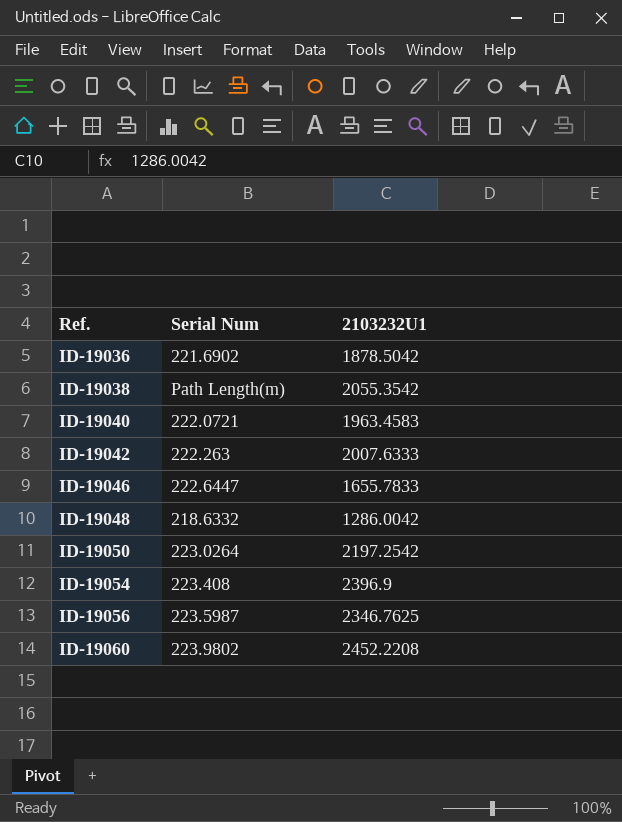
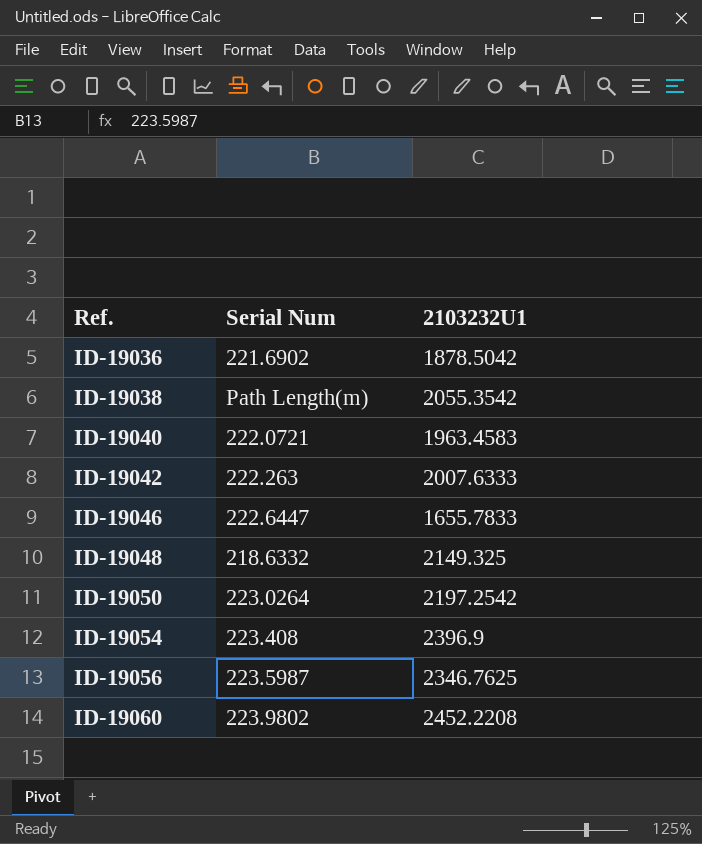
ID-19048 | 2103232U1: 1286.0042 -> 2149.325

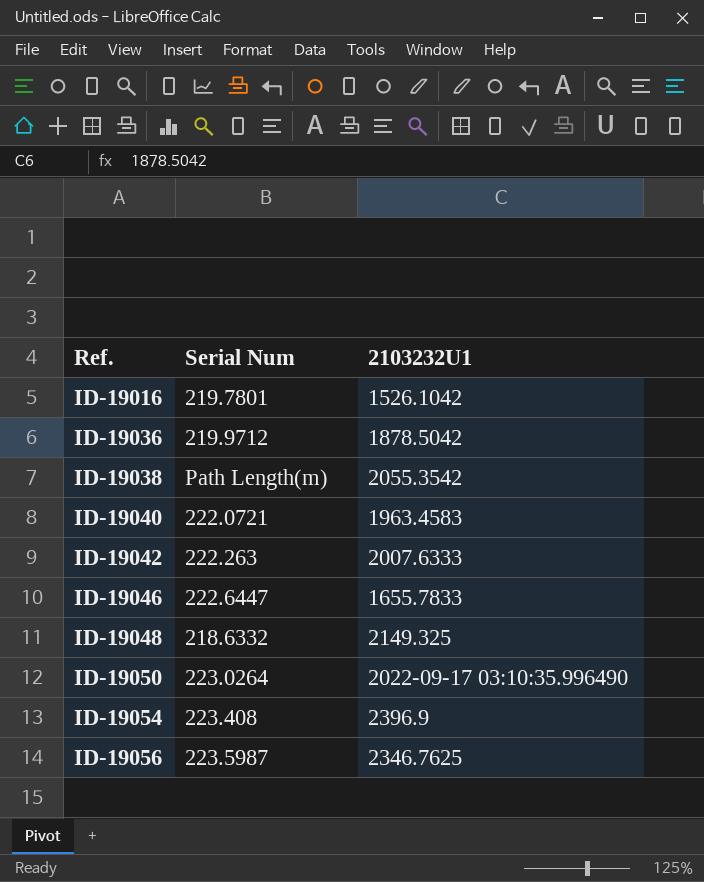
row ID-19060: 223.9802 | 2452.2208 -> none
row ID-19016: none -> 219.7801 | 1526.1042
ID-19036 | Serial Num: 221.6902 -> 219.9712
ID-19050 | 2103232U1: 2197.2542 -> 2022-09-17 03:10:35.996490

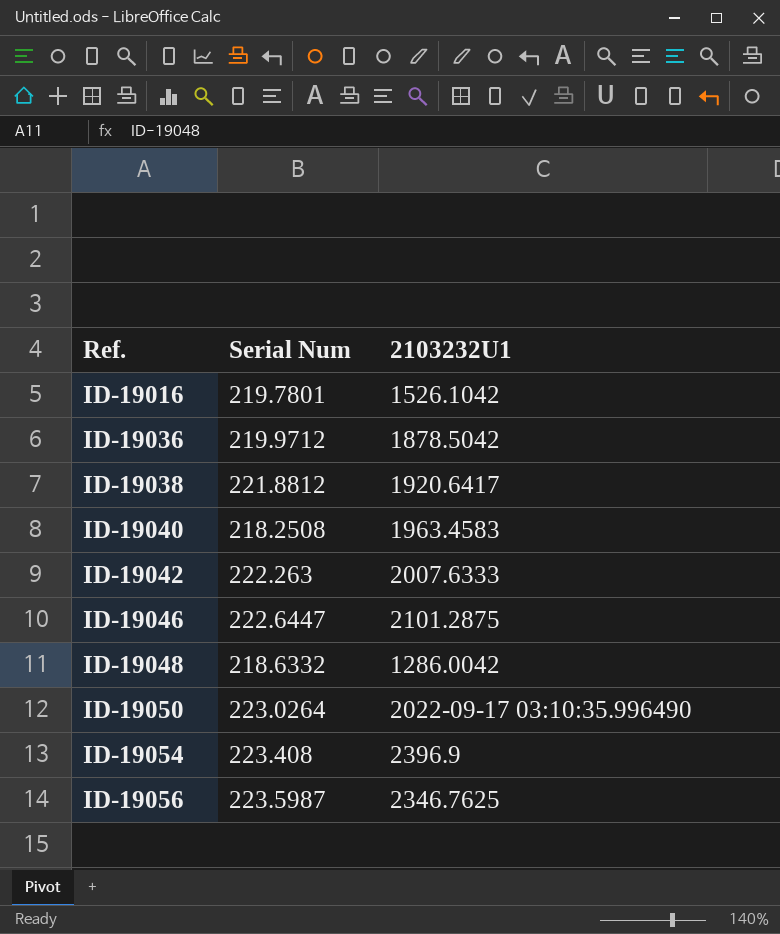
ID-19038 | Serial Num: Path Length(m) -> 221.8812
ID-19038 | 2103232U1: 2055.3542 -> 1920.6417
ID-19040 | Serial Num: 222.0721 -> 218.2508
ID-19046 | 2103232U1: 1655.7833 -> 2101.2875
ID-19048 | 2103232U1: 2149.325 -> 1286.0042

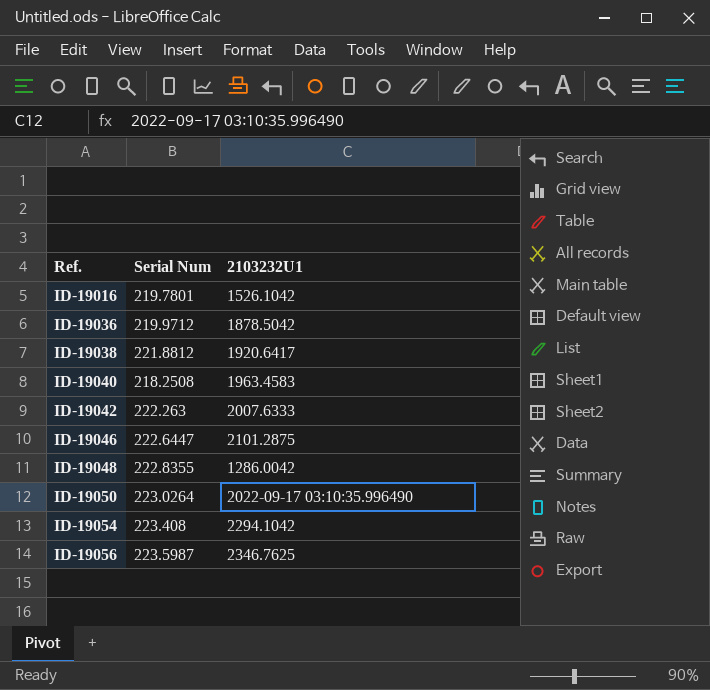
ID-19048 | Serial Num: 218.6332 -> 222.8355
ID-19054 | 2103232U1: 2396.9 -> 2294.1042

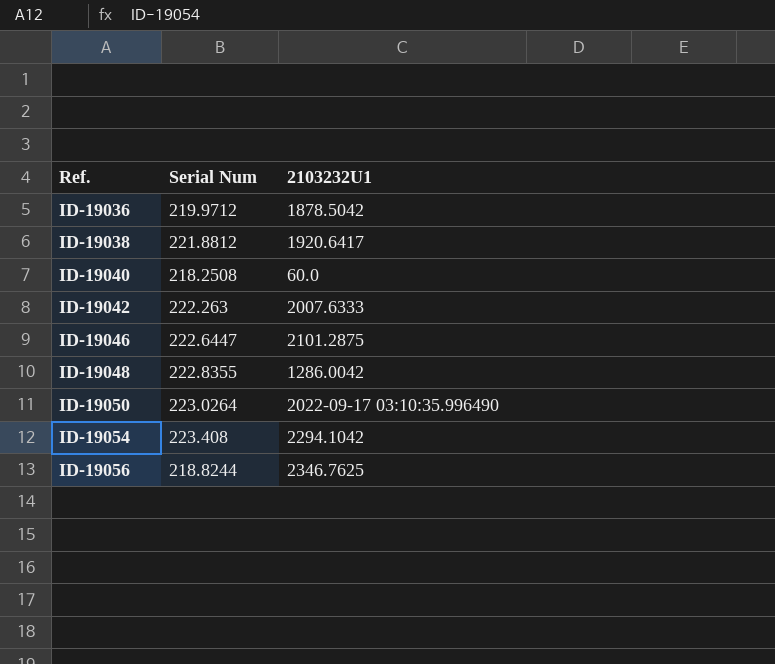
row ID-19016: 219.7801 | 1526.1042 -> none
ID-19040 | 2103232U1: 1963.4583 -> 60.0
ID-19056 | Serial Num: 223.5987 -> 218.8244

